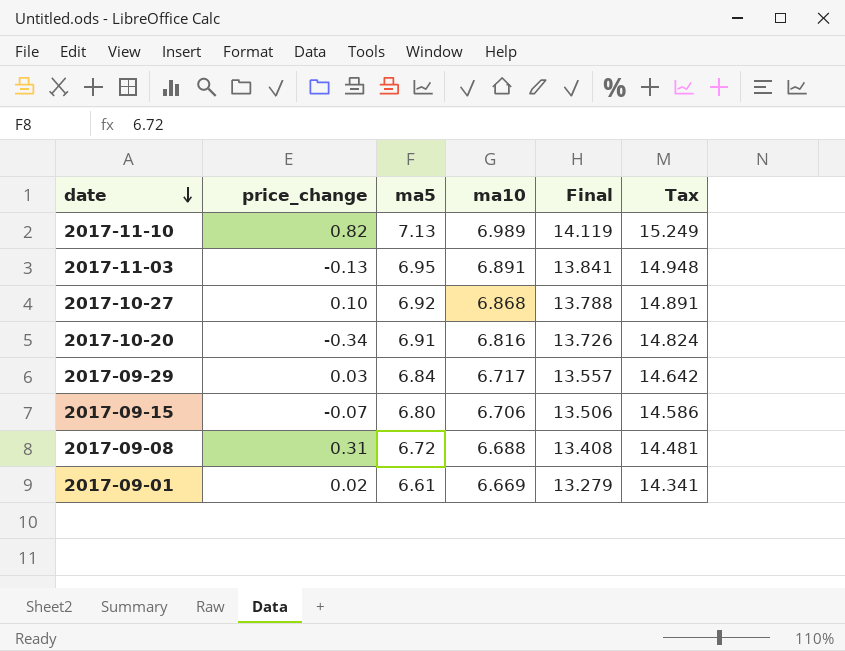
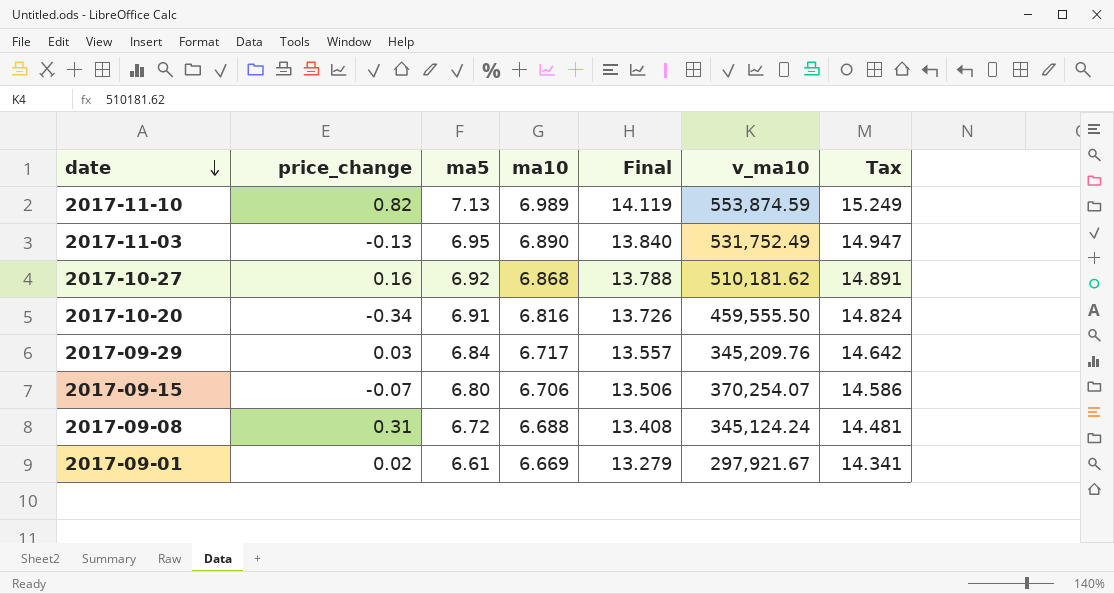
column v_ma10 | position: none -> 6
2017-11-03 | ma10: 6.891 -> 6.890
2017-11-03 | Final: 13.841 -> 13.840
2017-11-03 | Tax: 14.948 -> 14.947
2017-10-27 | price_change: 0.10 -> 0.16

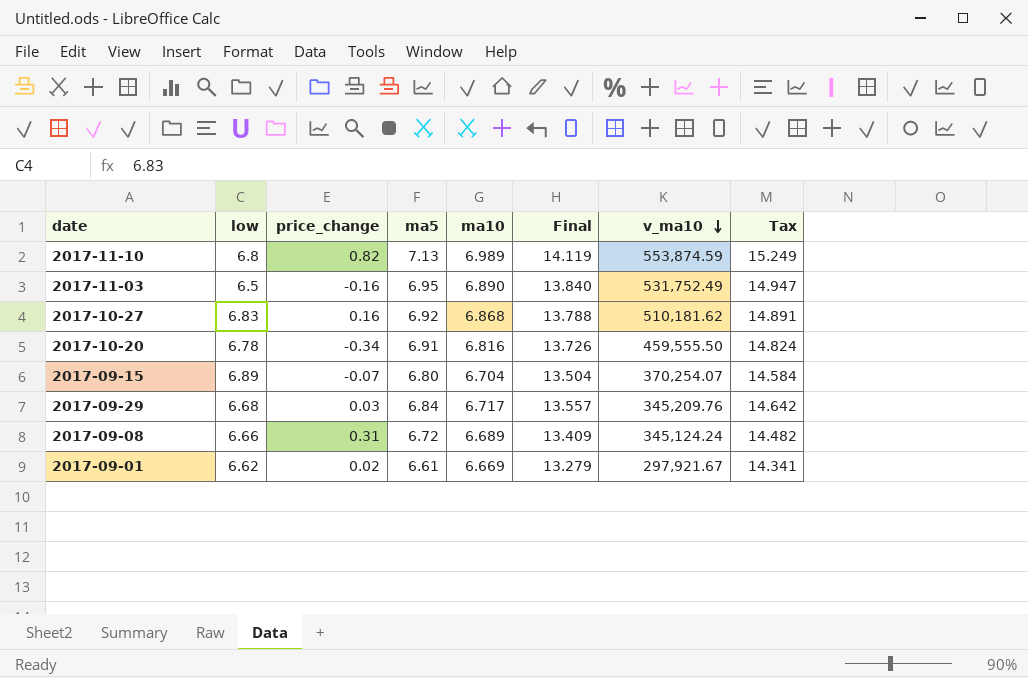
row order: date descending -> v_ma10 descending
column low | position: none -> 2
2017-11-03 | price_change: -0.13 -> -0.16
2017-09-15 | ma10: 6.706 -> 6.704
2017-09-15 | Final: 13.506 -> 13.504
2017-09-15 | Tax: 14.586 -> 14.584
2017-09-08 | ma10: 6.688 -> 6.689
2017-09-08 | Final: 13.408 -> 13.409
2017-09-08 | Tax: 14.481 -> 14.482

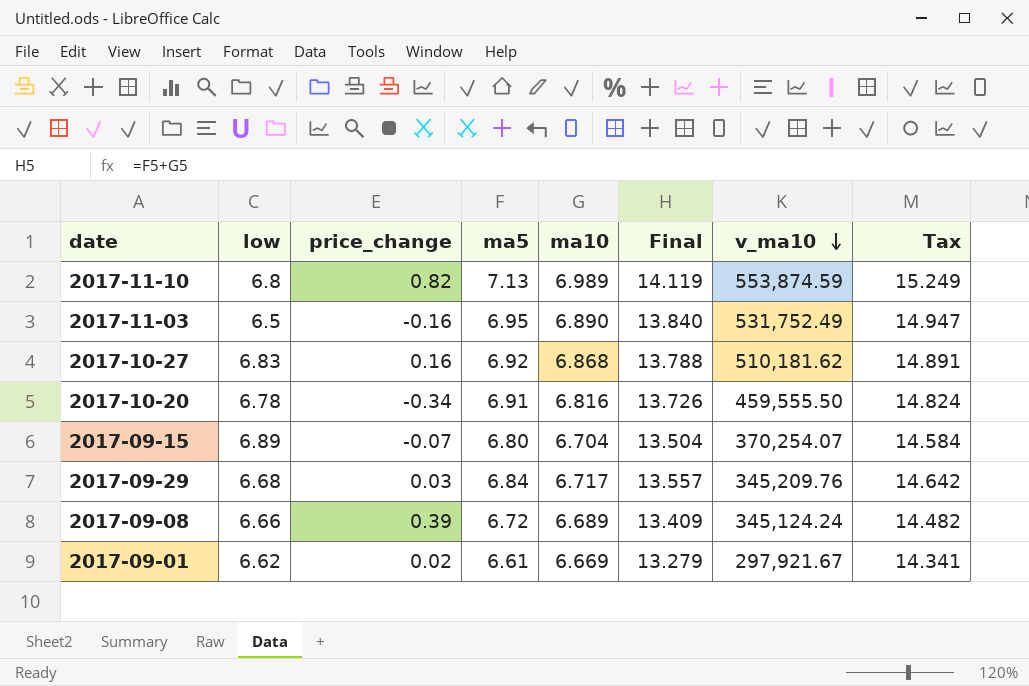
2017-09-08 | price_change: 0.31 -> 0.39

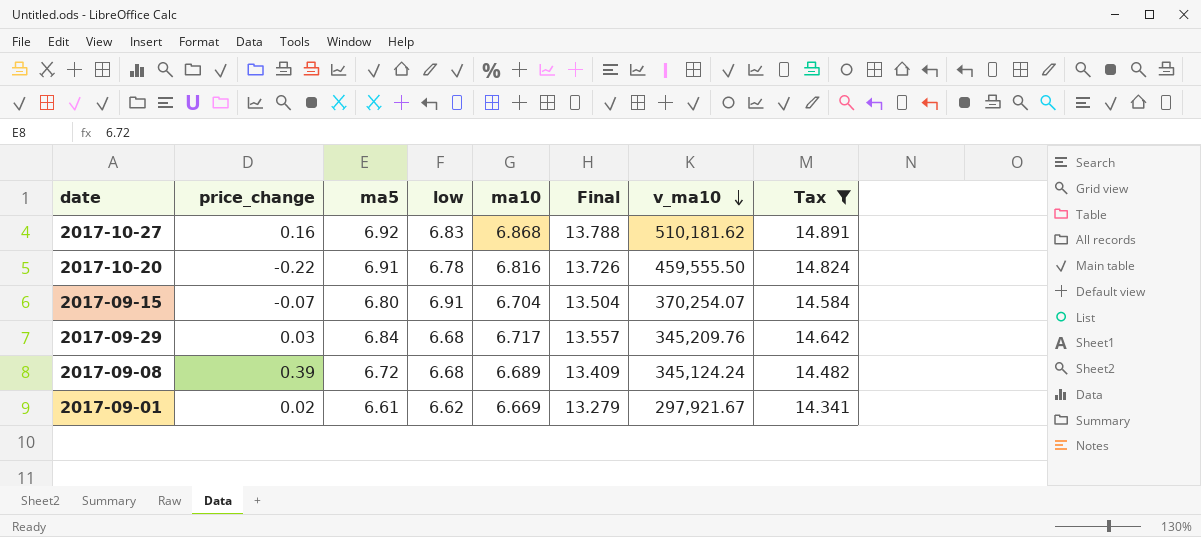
filter: none -> Tax <= 14.891
column low | position: 2 -> 4
2017-10-20 | price_change: -0.34 -> -0.22
2017-09-15 | low: 6.89 -> 6.91
2017-09-08 | low: 6.66 -> 6.68

